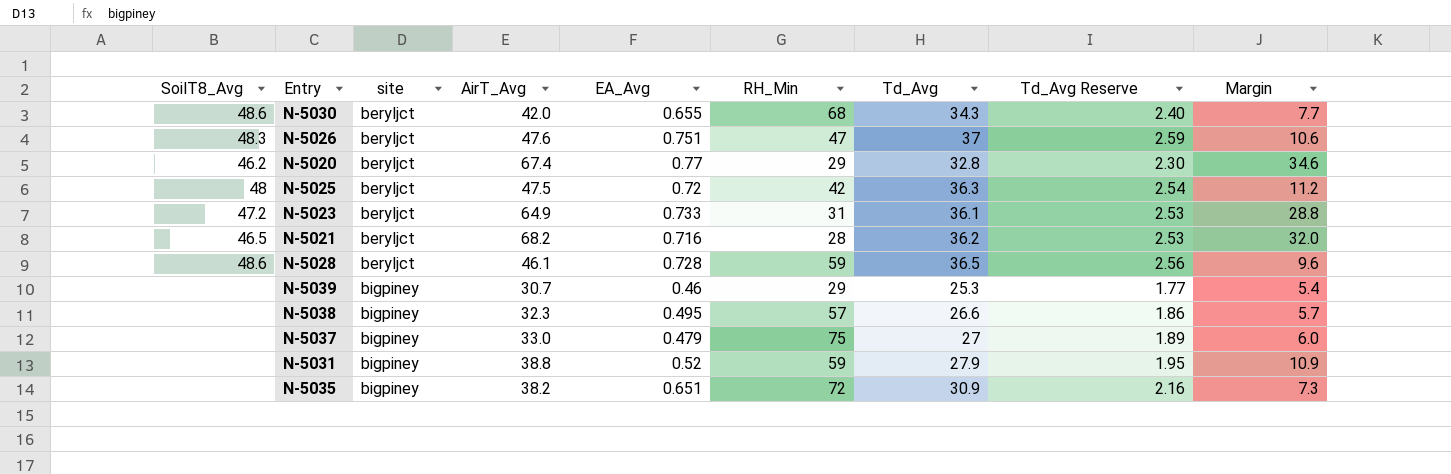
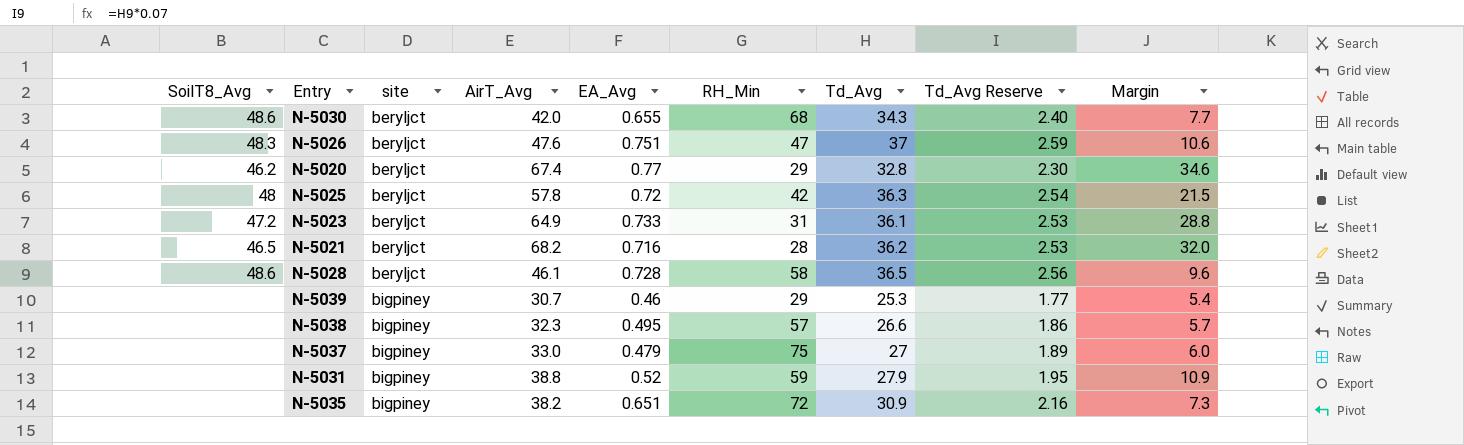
N-5025 | AirT_Avg: 47.5 -> 57.8
N-5025 | Margin: 11.2 -> 21.5
N-5028 | RH_Min: 59 -> 58

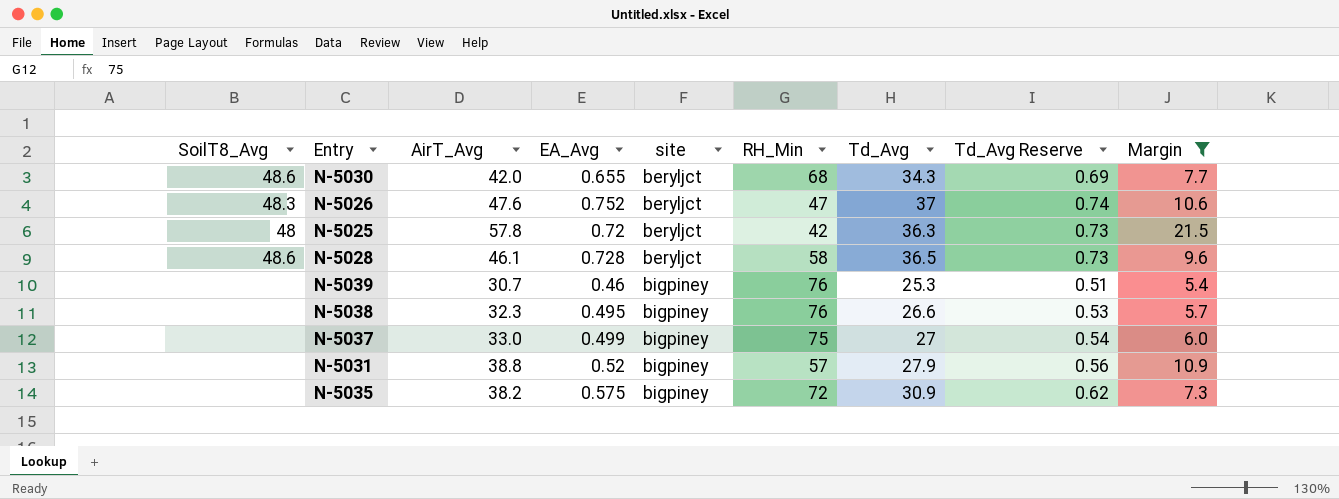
filter: none -> Margin <= 21.5
column site | position: 3 -> 5
column Td_Avg Reserve | formula: [Td_Avg] * 0.07 -> [Td_Avg] * 0.02
N-5026 | EA_Avg: 0.751 -> 0.752
N-5039 | RH_Min: 29 -> 76
N-5038 | RH_Min: 57 -> 76
N-5037 | EA_Avg: 0.479 -> 0.499
N-5031 | RH_Min: 59 -> 57
N-5035 | EA_Avg: 0.651 -> 0.575

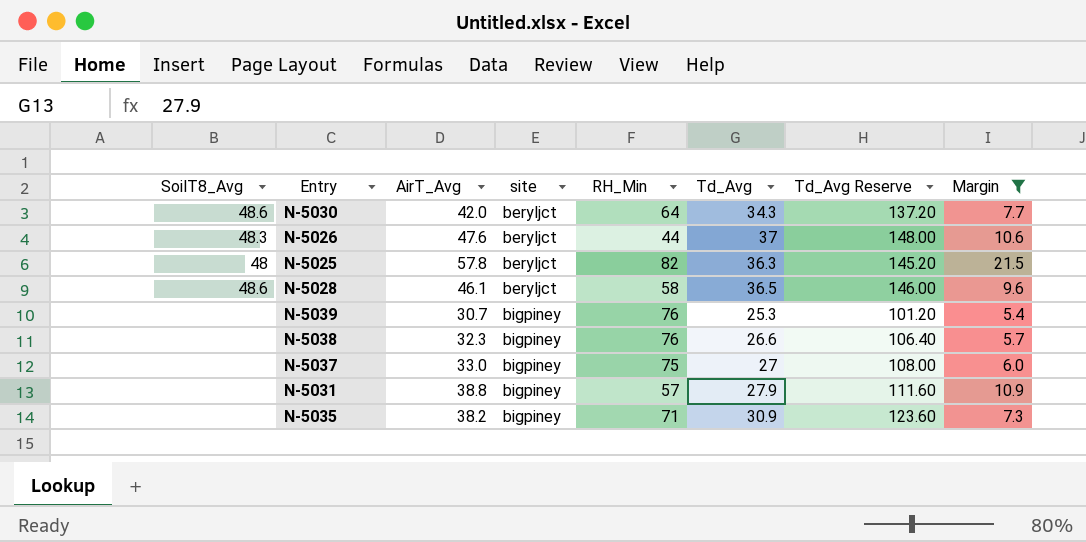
column EA_Avg | position: 4 -> none
column Td_Avg Reserve | formula: [Td_Avg] * 0.02 -> [Td_Avg] * 4
N-5030 | RH_Min: 68 -> 64
N-5026 | RH_Min: 47 -> 44
N-5025 | RH_Min: 42 -> 82
N-5035 | RH_Min: 72 -> 71

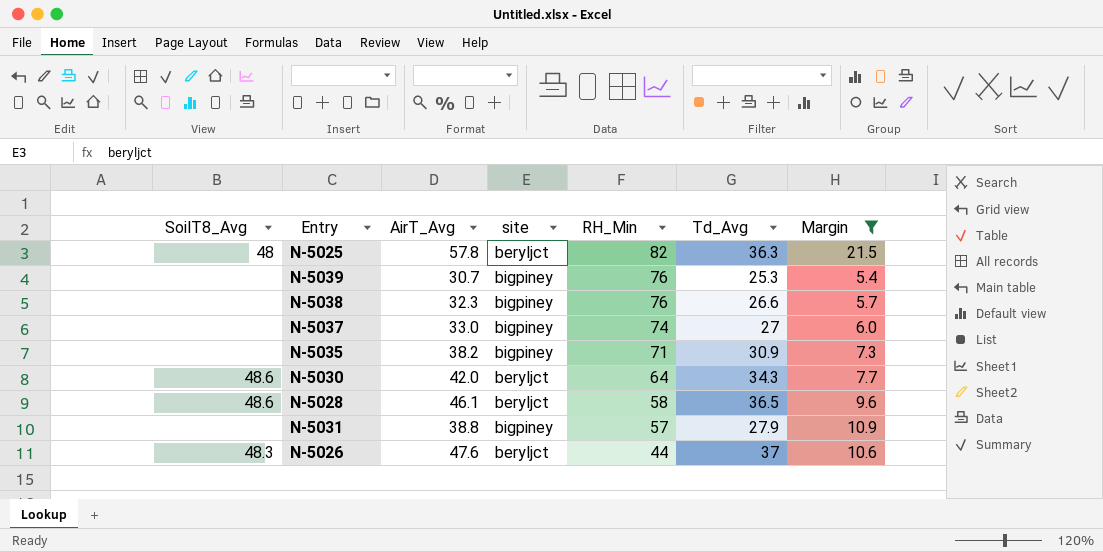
row order: site ascending -> RH_Min descending
column Td_Avg Reserve | formula: [Td_Avg] * 4 -> none
N-5037 | RH_Min: 75 -> 74

